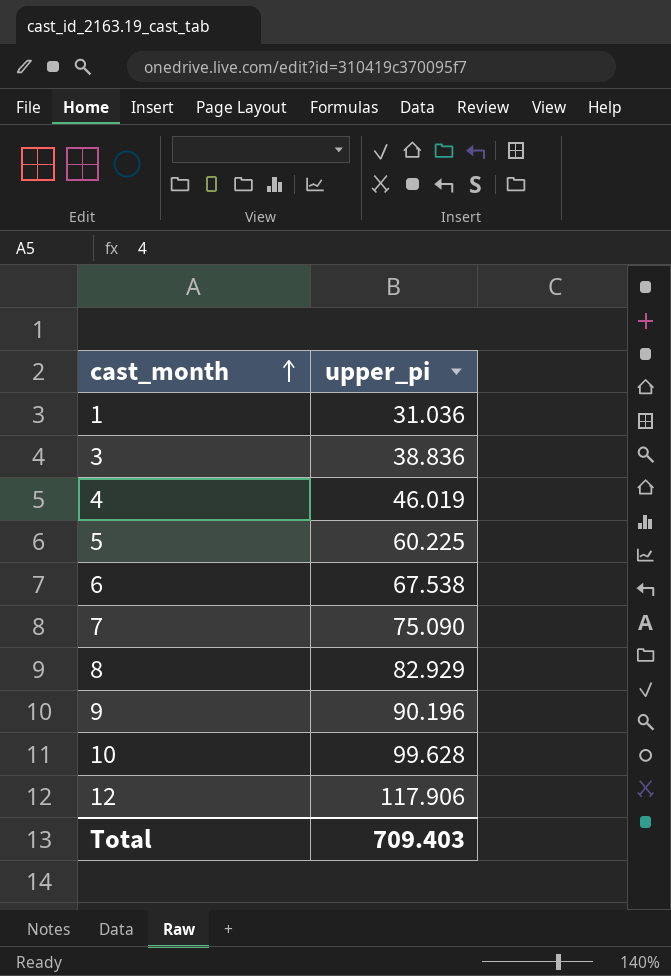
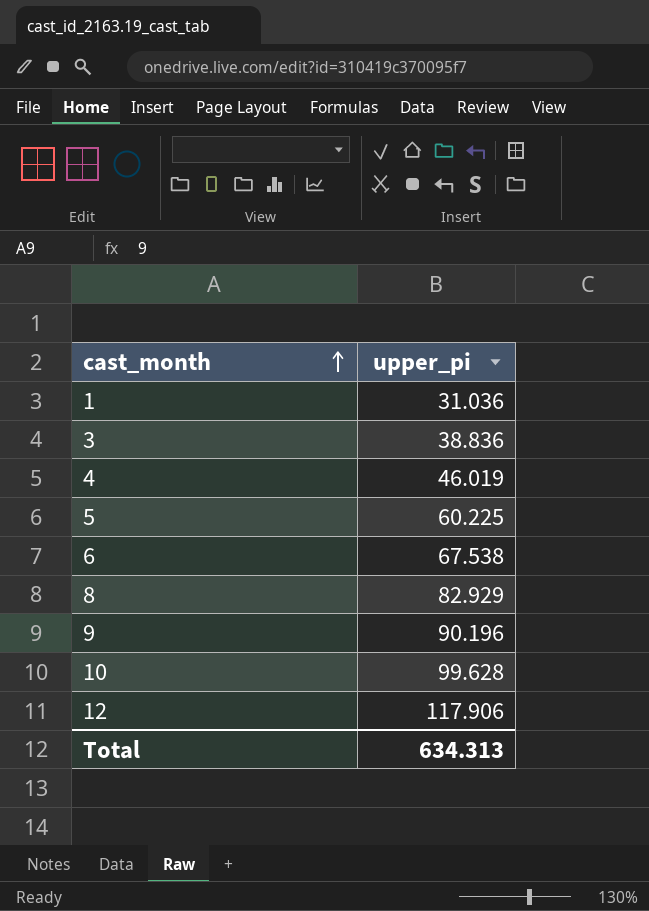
row 7: 75.090 -> none
Total | upper_pi: 709.403 -> 634.313

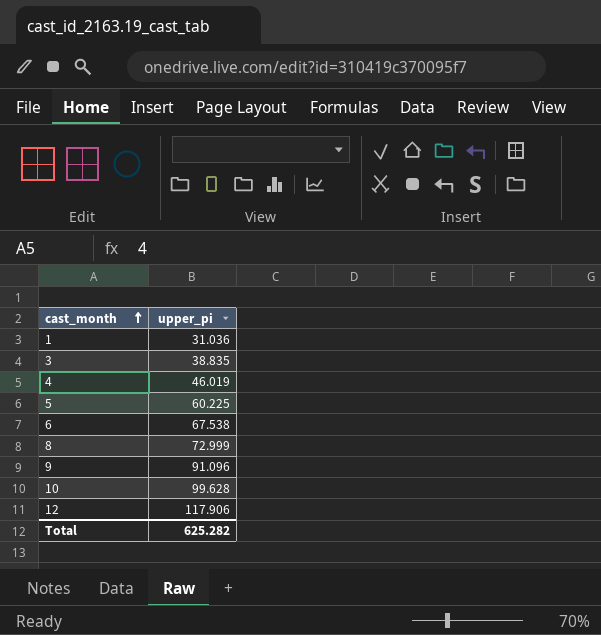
3 | upper_pi: 38.836 -> 38.835
8 | upper_pi: 82.929 -> 72.999
9 | upper_pi: 90.196 -> 91.096
Total | upper_pi: 634.313 -> 625.282

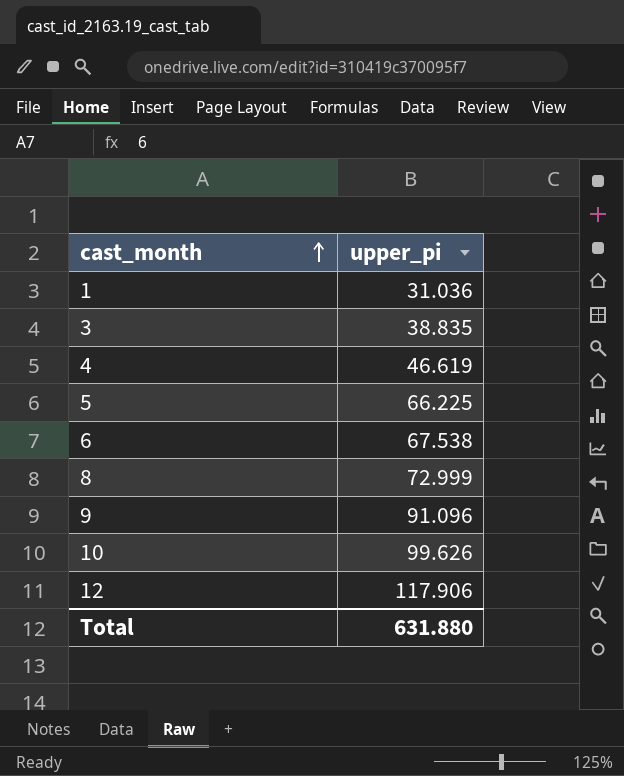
4 | upper_pi: 46.019 -> 46.619
5 | upper_pi: 60.225 -> 66.225
10 | upper_pi: 99.628 -> 99.626
Total | upper_pi: 625.282 -> 631.880

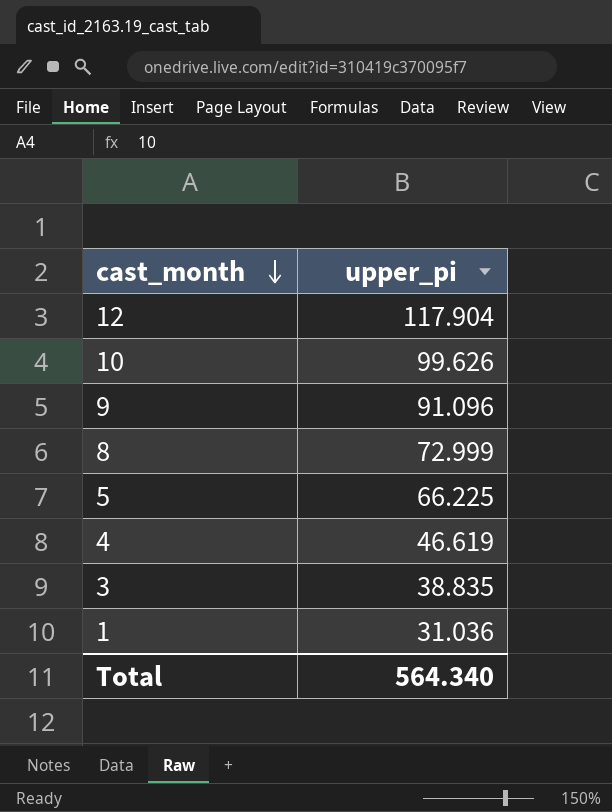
row order: cast_month ascending -> cast_month descending
row 6: 67.538 -> none
12 | upper_pi: 117.906 -> 117.904
Total | upper_pi: 631.880 -> 564.340

